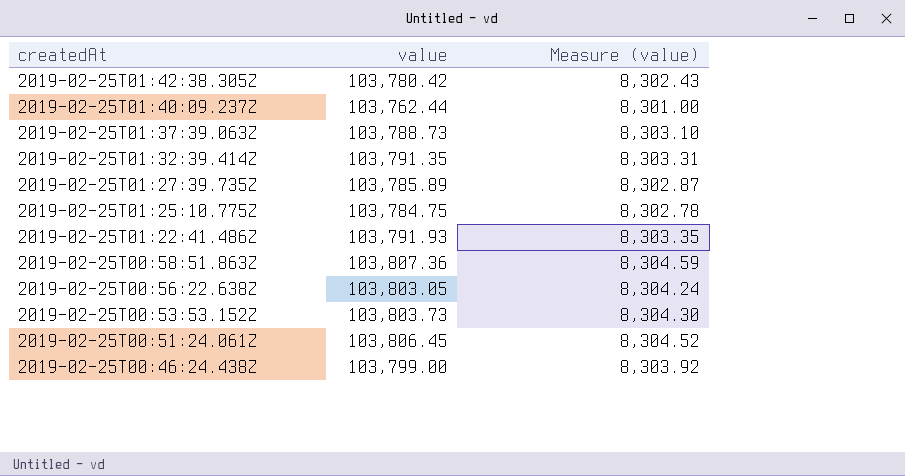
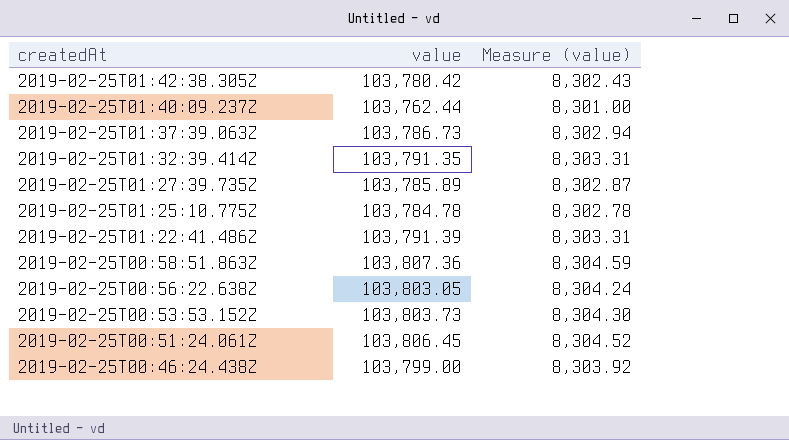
2019-02-25T01:37:39.063Z | value: 103,788.73 -> 103,786.73
2019-02-25T01:37:39.063Z | Measure (value): 8,303.10 -> 8,302.94
2019-02-25T01:25:10.775Z | value: 103,784.75 -> 103,784.78
2019-02-25T01:22:41.486Z | value: 103,791.93 -> 103,791.39
2019-02-25T01:22:41.486Z | Measure (value): 8,303.35 -> 8,303.31

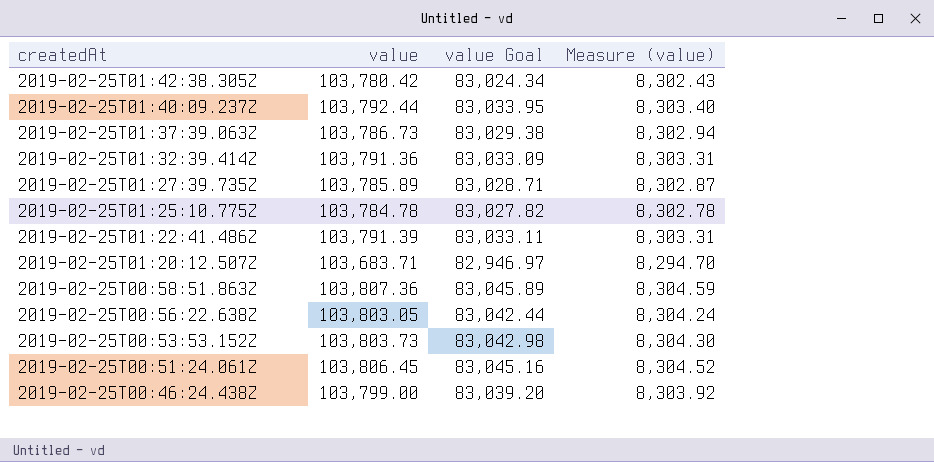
column value Goal | formula: none -> [value] * 0.8
2019-02-25T01:40:09.237Z | value: 103,762.44 -> 103,792.44
2019-02-25T01:40:09.237Z | Measure (value): 8,301.00 -> 8,303.40
2019-02-25T01:32:39.414Z | value: 103,791.35 -> 103,791.36
row 2019-02-25T01:20:12.507Z: none -> 103,683.71 | 82,946.97 | 8,294.70

